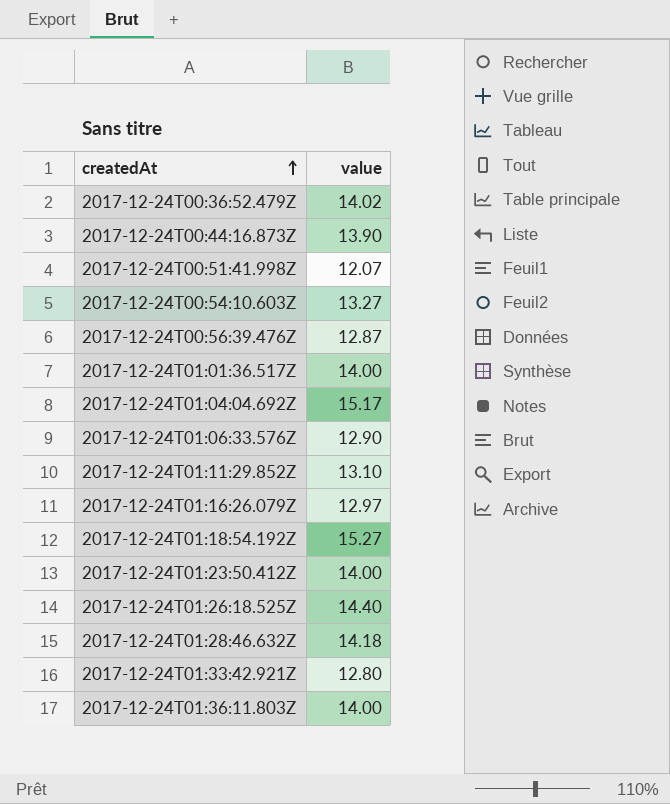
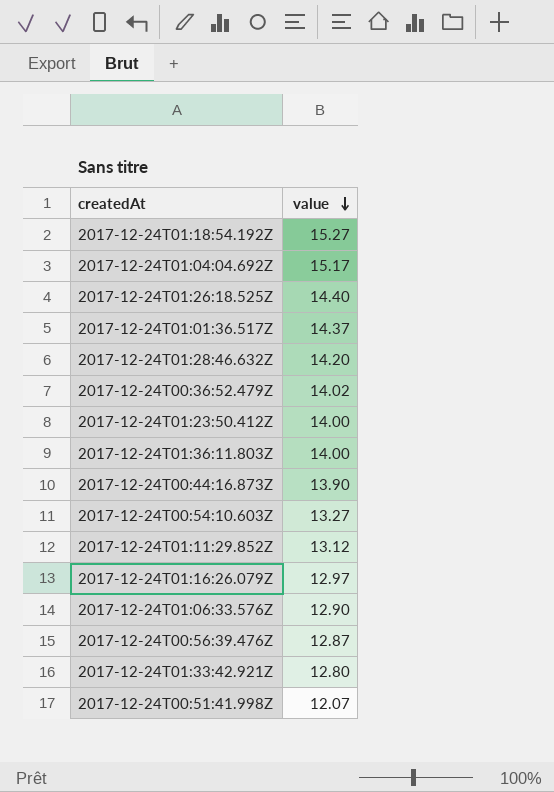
row order: createdAt ascending -> value descending
2017-12-24T01:01:36.517Z | value: 14.00 -> 14.37
2017-12-24T01:28:46.632Z | value: 14.18 -> 14.20
2017-12-24T01:11:29.852Z | value: 13.10 -> 13.12

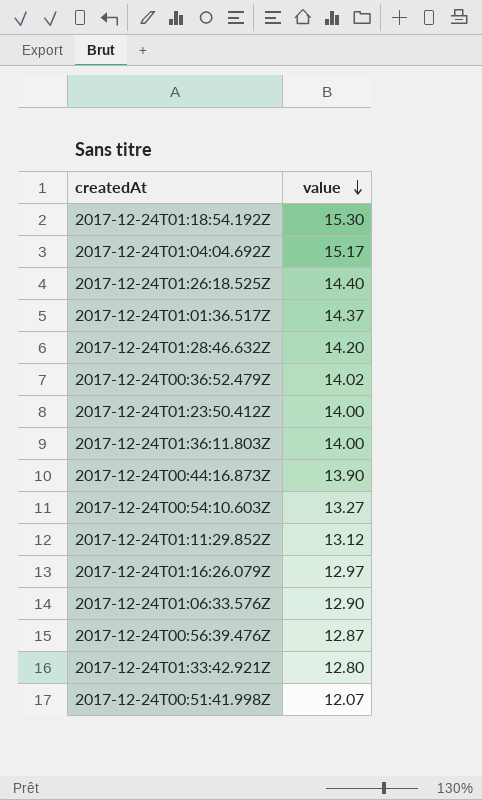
2017-12-24T01:18:54.192Z | value: 15.27 -> 15.30

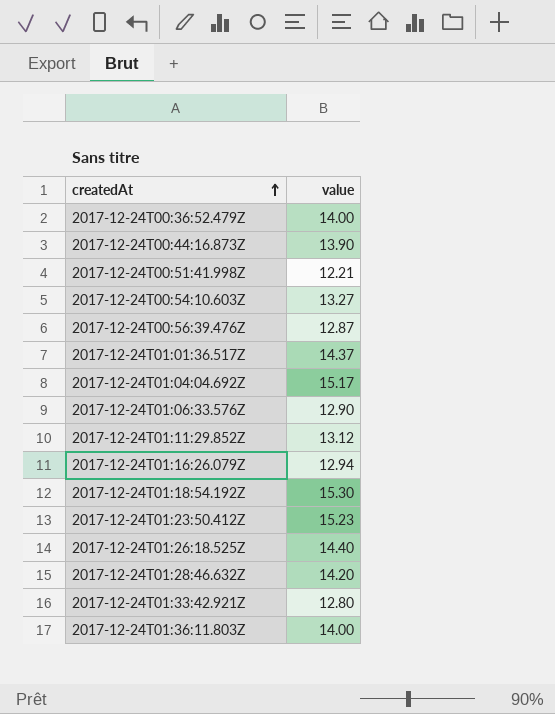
row order: value descending -> createdAt ascending
2017-12-24T00:36:52.479Z | value: 14.02 -> 14.00
2017-12-24T00:51:41.998Z | value: 12.07 -> 12.21
2017-12-24T01:16:26.079Z | value: 12.97 -> 12.94
2017-12-24T01:23:50.412Z | value: 14.00 -> 15.23

